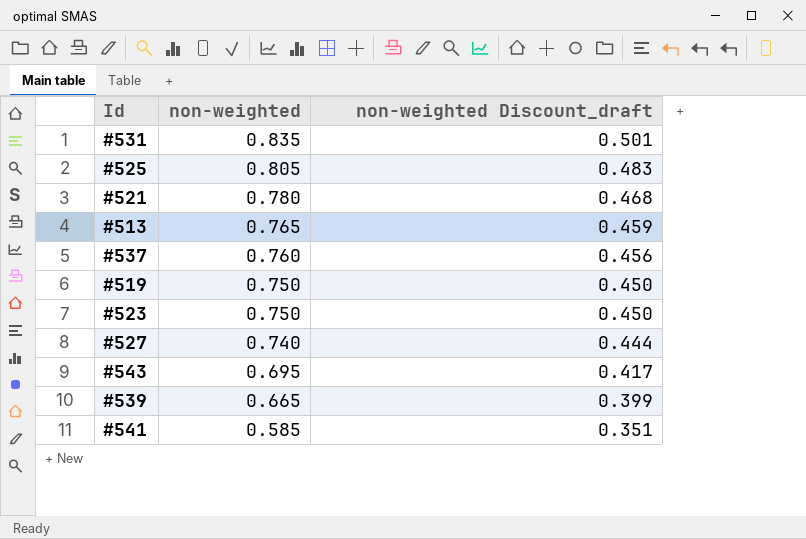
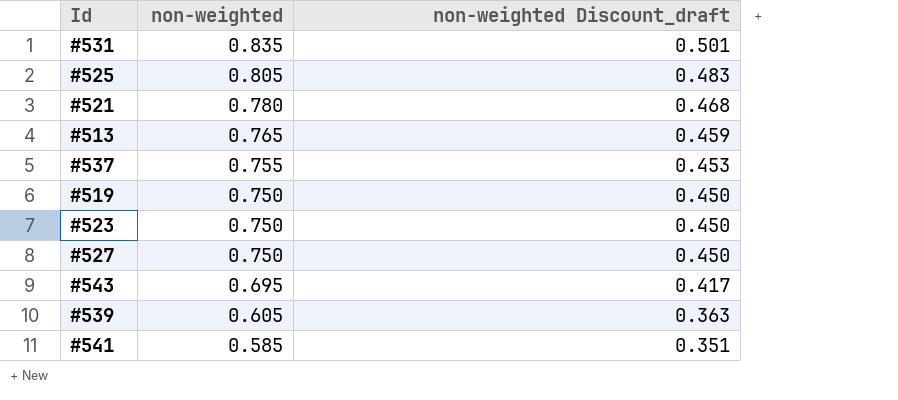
#537 | non-weighted: 0.760 -> 0.755
#537 | non-weighted Discount_draft: 0.456 -> 0.453
#527 | non-weighted: 0.740 -> 0.750
#527 | non-weighted Discount_draft: 0.444 -> 0.450
#539 | non-weighted: 0.665 -> 0.605
#539 | non-weighted Discount_draft: 0.399 -> 0.363

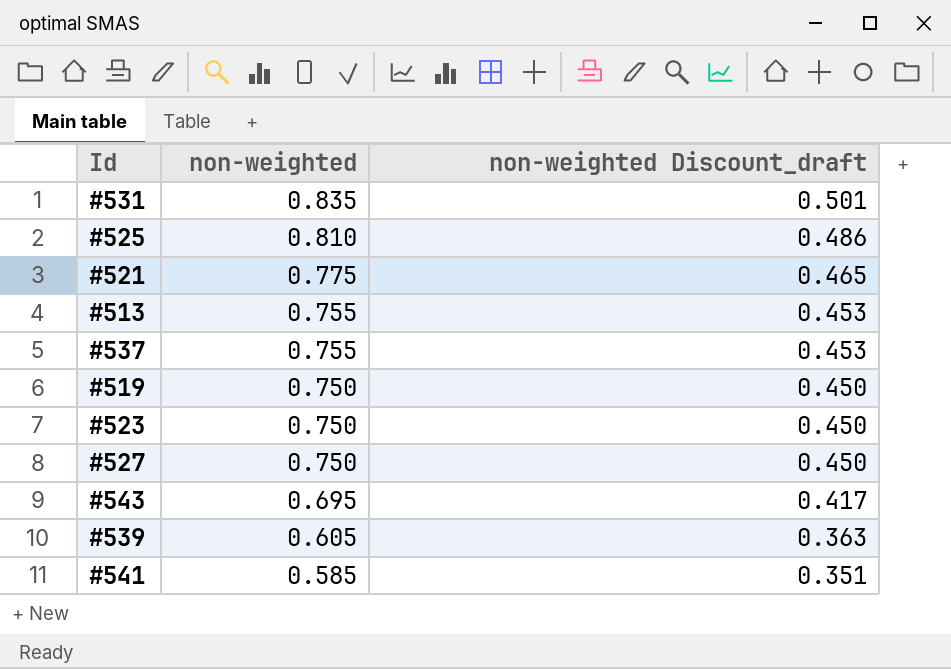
#525 | non-weighted: 0.805 -> 0.810
#525 | non-weighted Discount_draft: 0.483 -> 0.486
#521 | non-weighted: 0.780 -> 0.775
#521 | non-weighted Discount_draft: 0.468 -> 0.465
#513 | non-weighted: 0.765 -> 0.755
#513 | non-weighted Discount_draft: 0.459 -> 0.453

